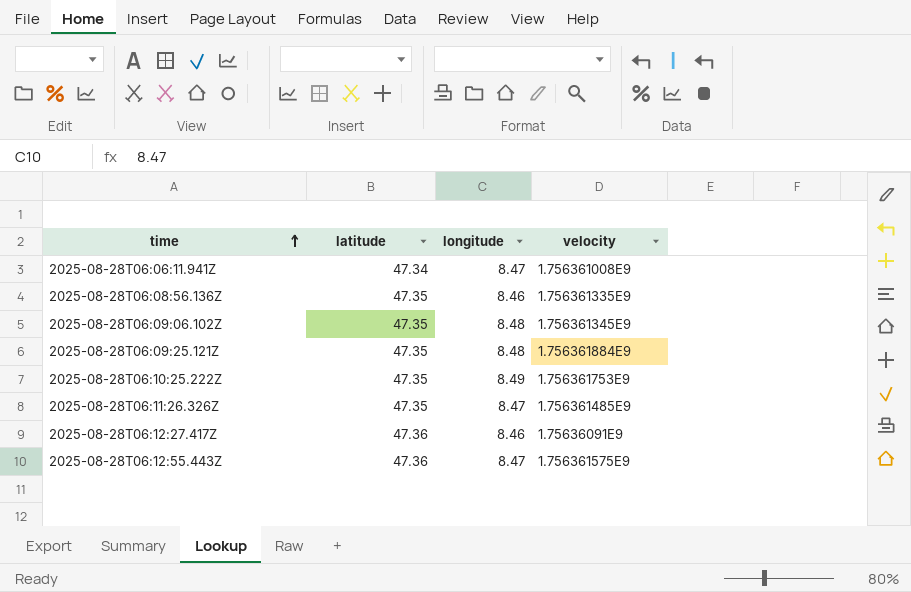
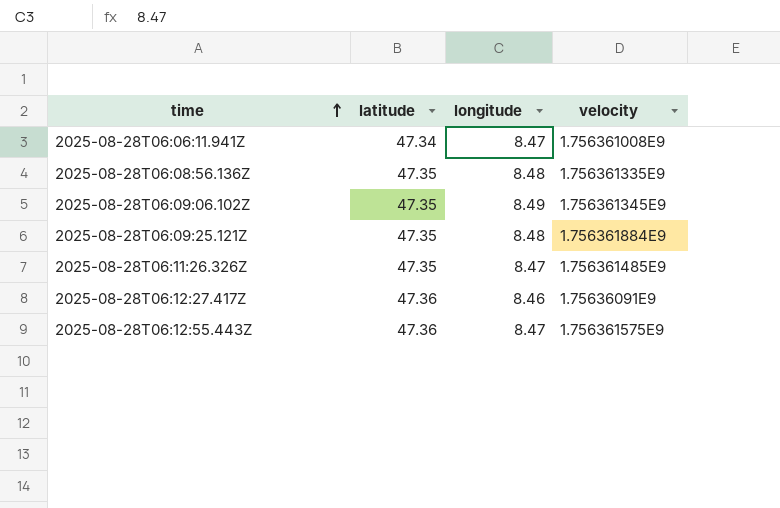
row 2025-08-28T06:10:25.222Z: 47.35 | 8.49 | 1.756361753E9 -> none
2025-08-28T06:08:56.136Z | longitude: 8.46 -> 8.48
2025-08-28T06:09:06.102Z | longitude: 8.48 -> 8.49

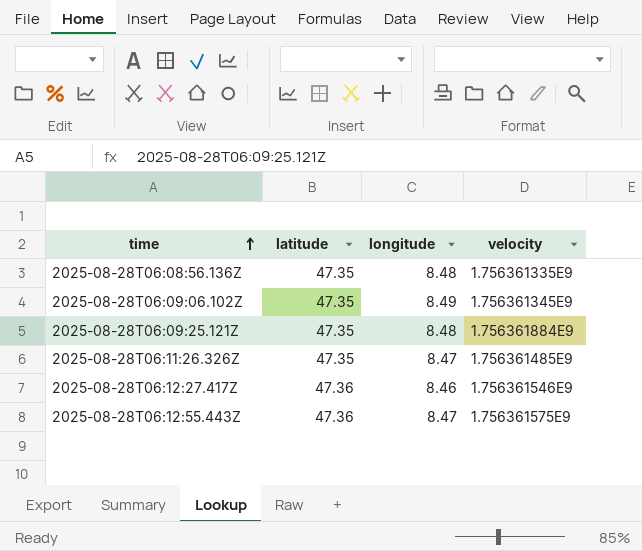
row 2025-08-28T06:06:11.941Z: 47.34 | 8.47 | 1.756361008E9 -> none
2025-08-28T06:12:27.417Z | velocity: 1.75636091E9 -> 1.756361546E9

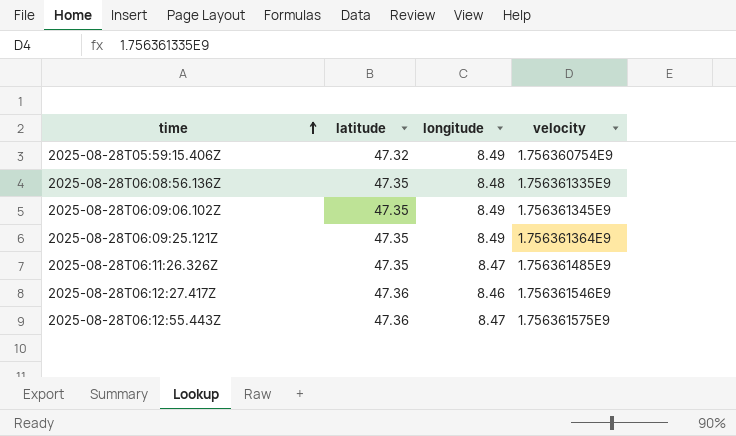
row 2025-08-28T05:59:15.406Z: none -> 47.32 | 8.49 | 1.756360754E9
2025-08-28T06:09:25.121Z | longitude: 8.48 -> 8.49
2025-08-28T06:09:25.121Z | velocity: 1.756361884E9 -> 1.756361364E9

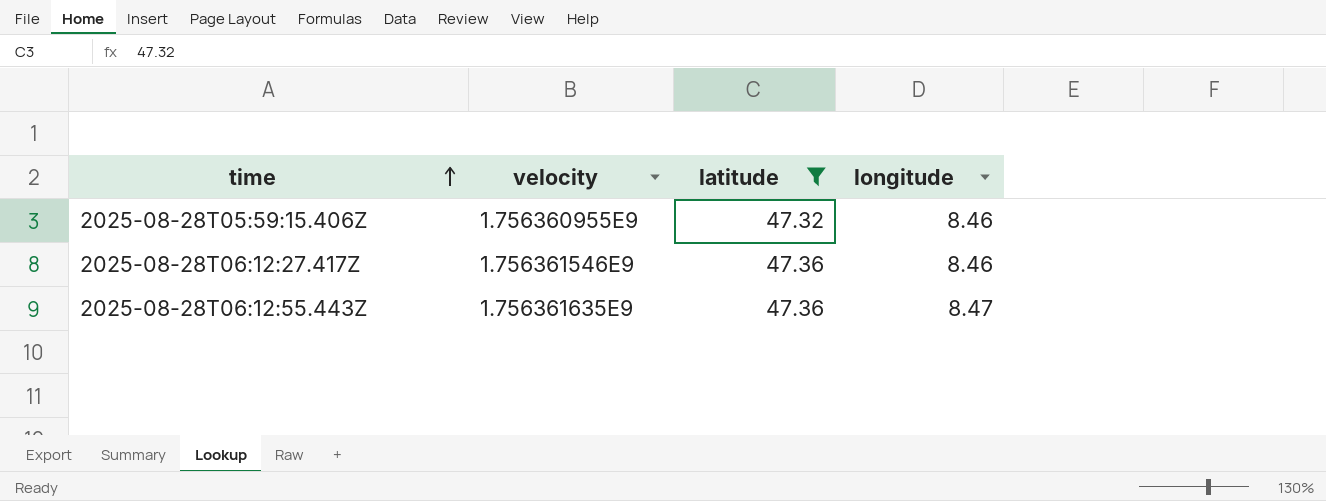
filter: none -> latitude != 47.35
column velocity | position: 4 -> 2
2025-08-28T05:59:15.406Z | velocity: 1.756360754E9 -> 1.756360955E9
2025-08-28T05:59:15.406Z | longitude: 8.49 -> 8.46
2025-08-28T06:12:55.443Z | velocity: 1.756361575E9 -> 1.756361635E9

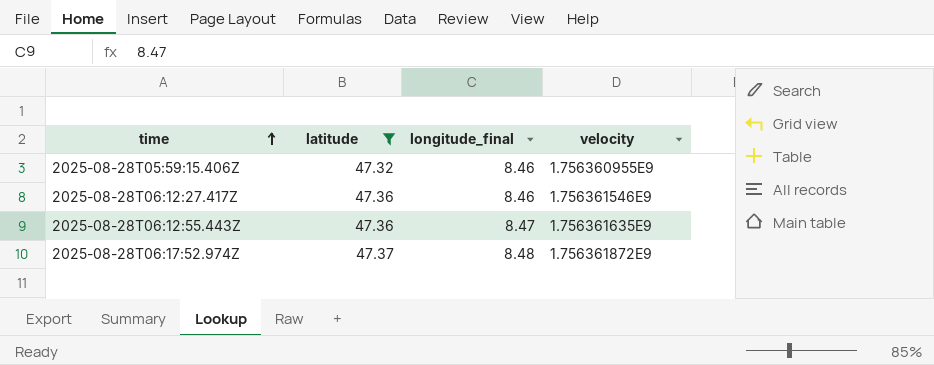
column name: longitude -> longitude_final
column velocity | position: 2 -> 4
row 2025-08-28T06:17:52.974Z: none -> 47.37 | 8.48 | 1.756361872E9

